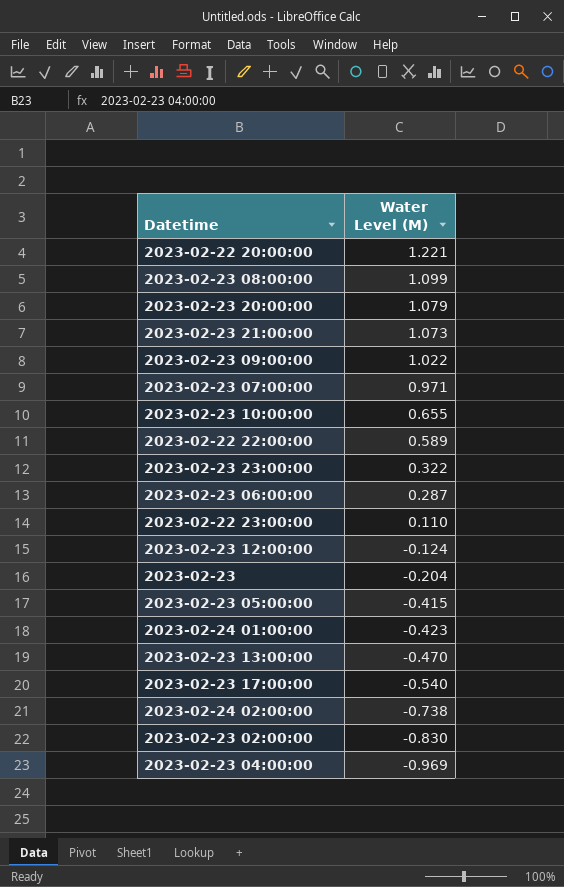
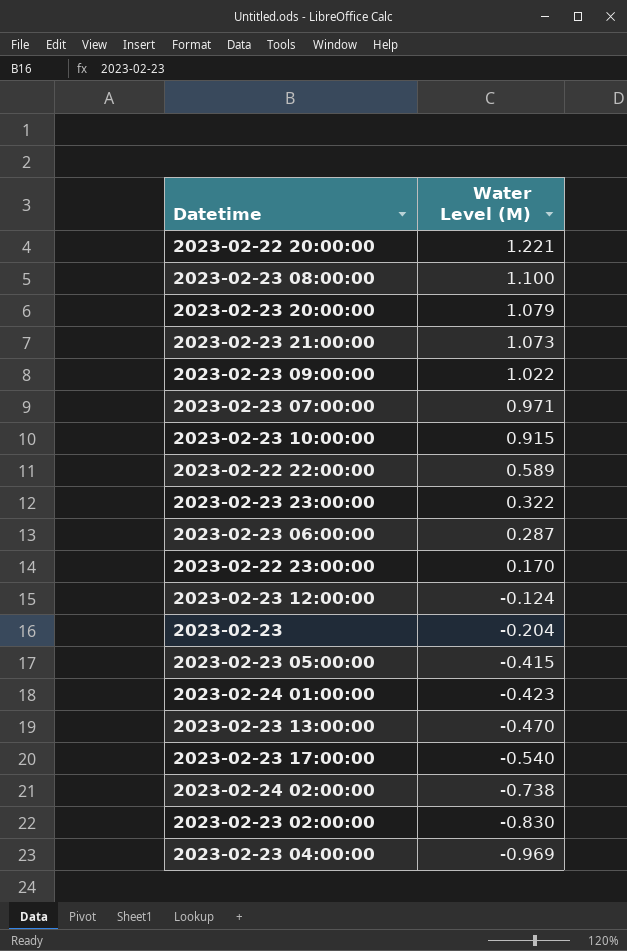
2023-02-23 08:00:00 | Water Level (M): 1.099 -> 1.100
2023-02-23 10:00:00 | Water Level (M): 0.655 -> 0.915
2023-02-22 23:00:00 | Water Level (M): 0.110 -> 0.170

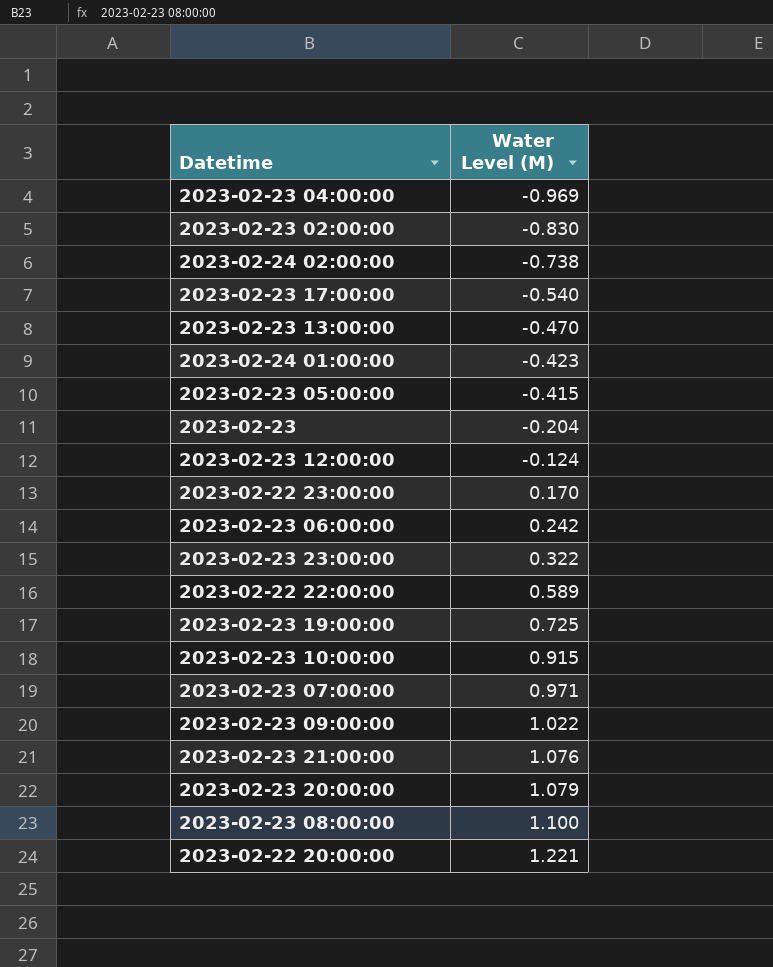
row order: Water Level (M) descending -> Water Level (M) ascending
2023-02-23 06:00:00 | Water Level (M): 0.287 -> 0.242
row 2023-02-23 19:00:00: none -> 0.725
2023-02-23 21:00:00 | Water Level (M): 1.073 -> 1.076

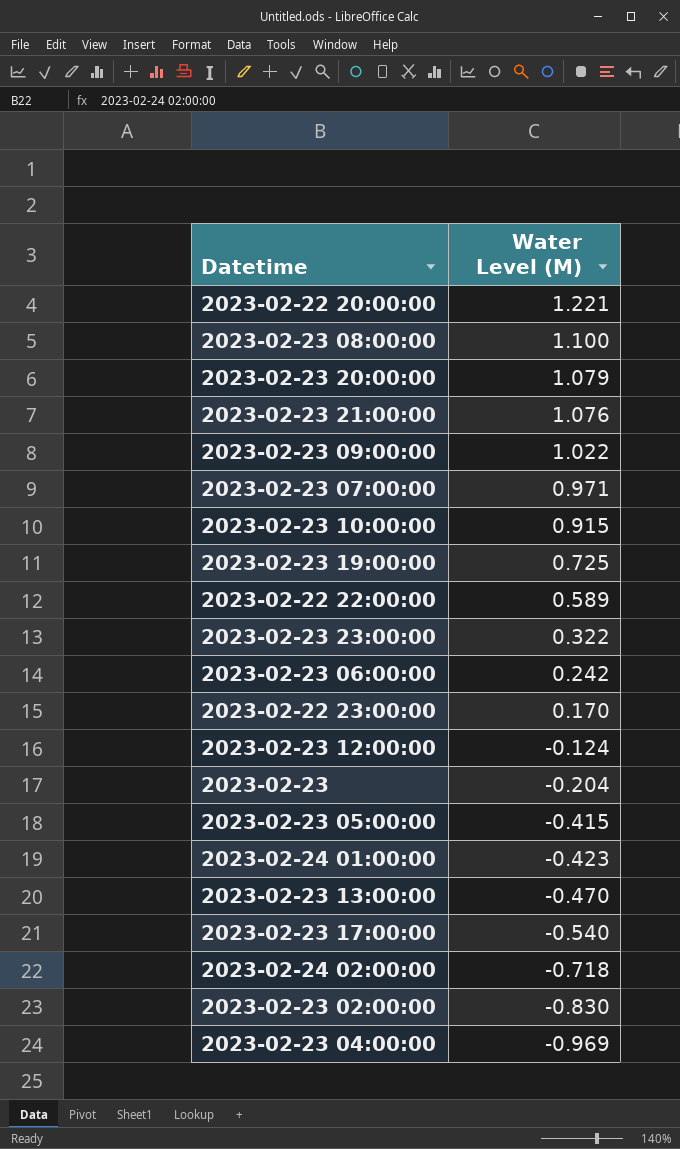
row order: Water Level (M) ascending -> Water Level (M) descending
2023-02-24 02:00:00 | Water Level (M): -0.738 -> -0.718

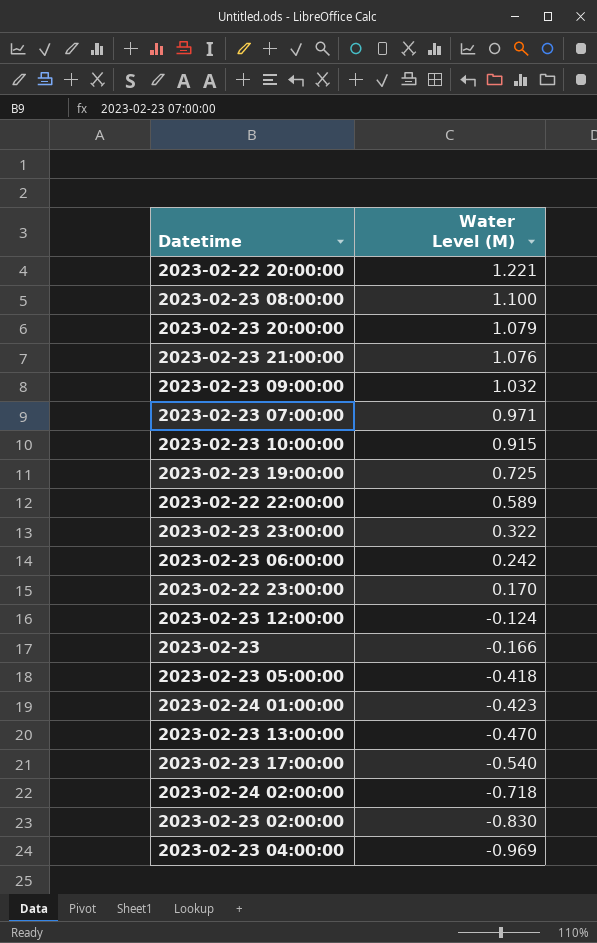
2023-02-23 09:00:00 | Water Level (M): 1.022 -> 1.032
2023-02-23 | Water Level (M): -0.204 -> -0.166
2023-02-23 05:00:00 | Water Level (M): -0.415 -> -0.418

